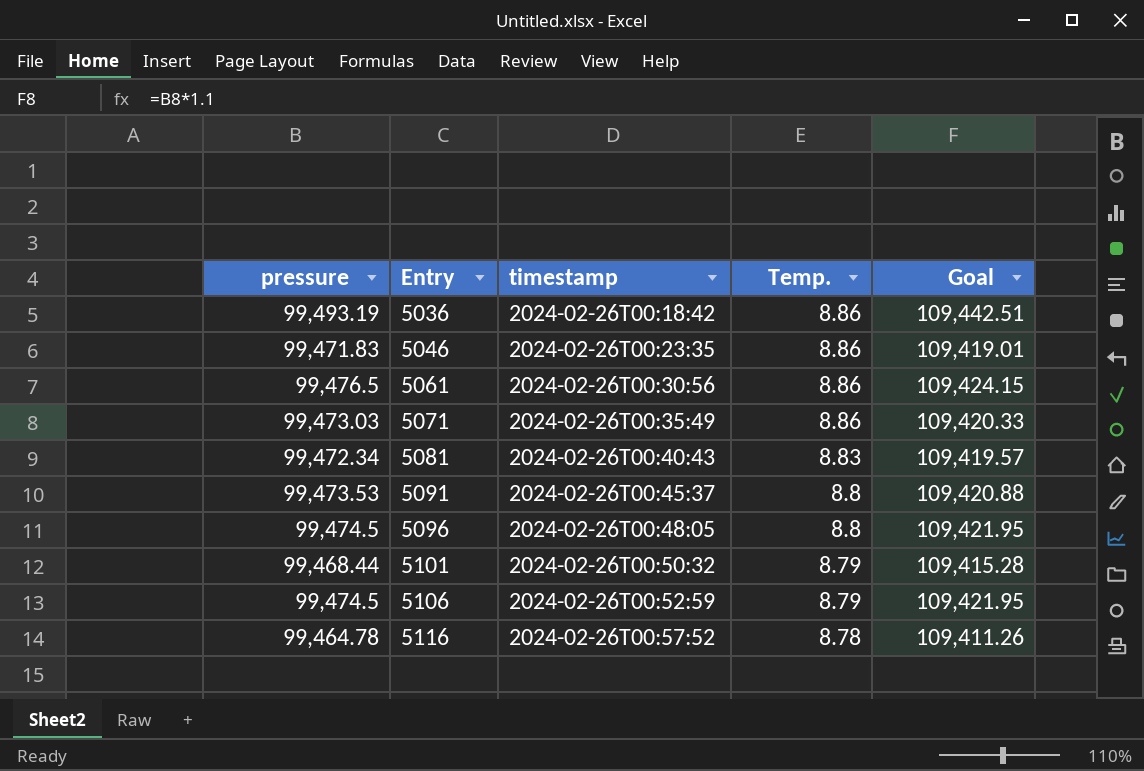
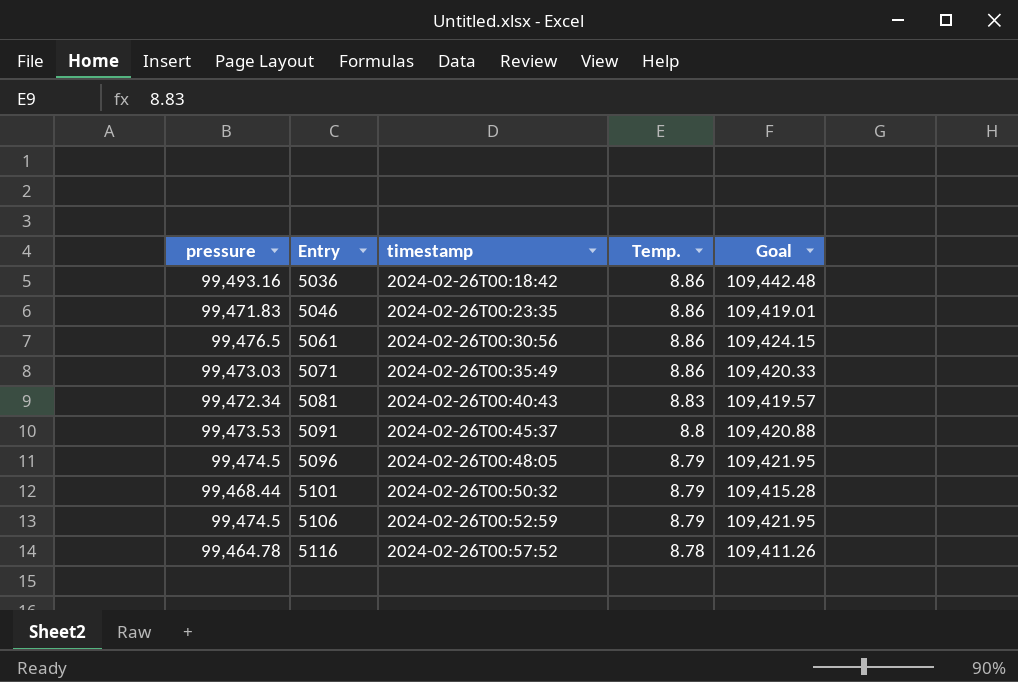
5036 | pressure: 99,493.19 -> 99,493.16
5036 | Goal: 109,442.51 -> 109,442.48
5096 | Temp.: 8.8 -> 8.79

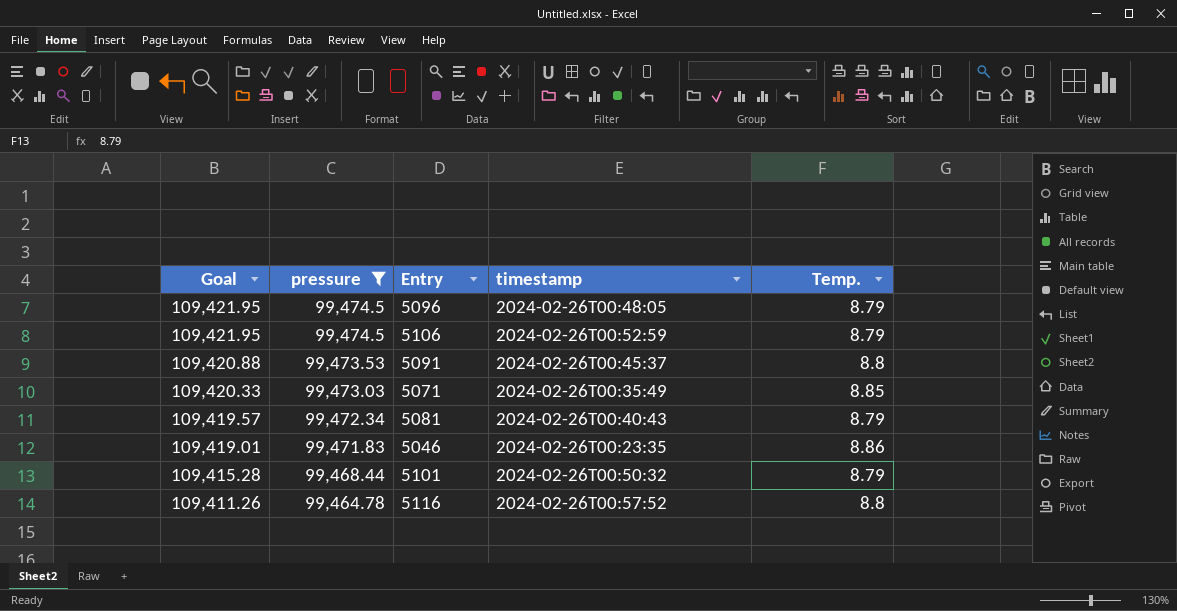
filter: none -> pressure <= 99,474.5
row order: Entry ascending -> Goal descending
column Goal | position: 5 -> 1
5071 | Temp.: 8.86 -> 8.85
5081 | Temp.: 8.83 -> 8.79
5116 | Temp.: 8.78 -> 8.8

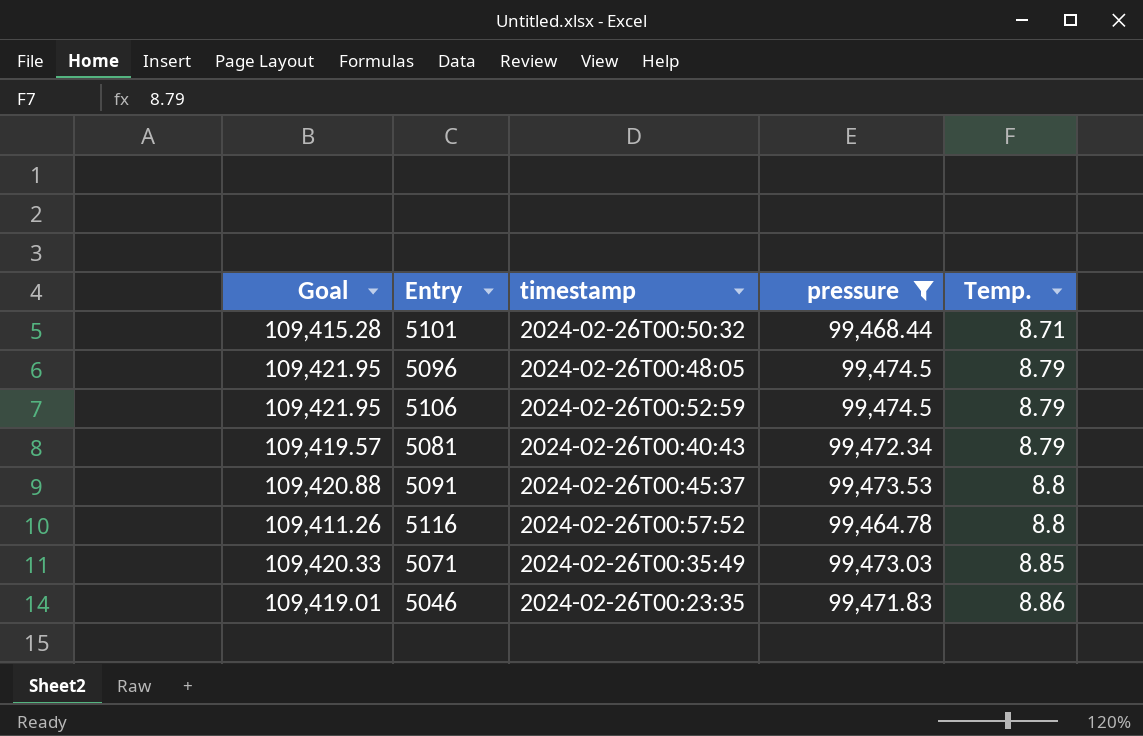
row order: Goal descending -> Temp. ascending
column pressure | position: 2 -> 4
5101 | Temp.: 8.79 -> 8.71

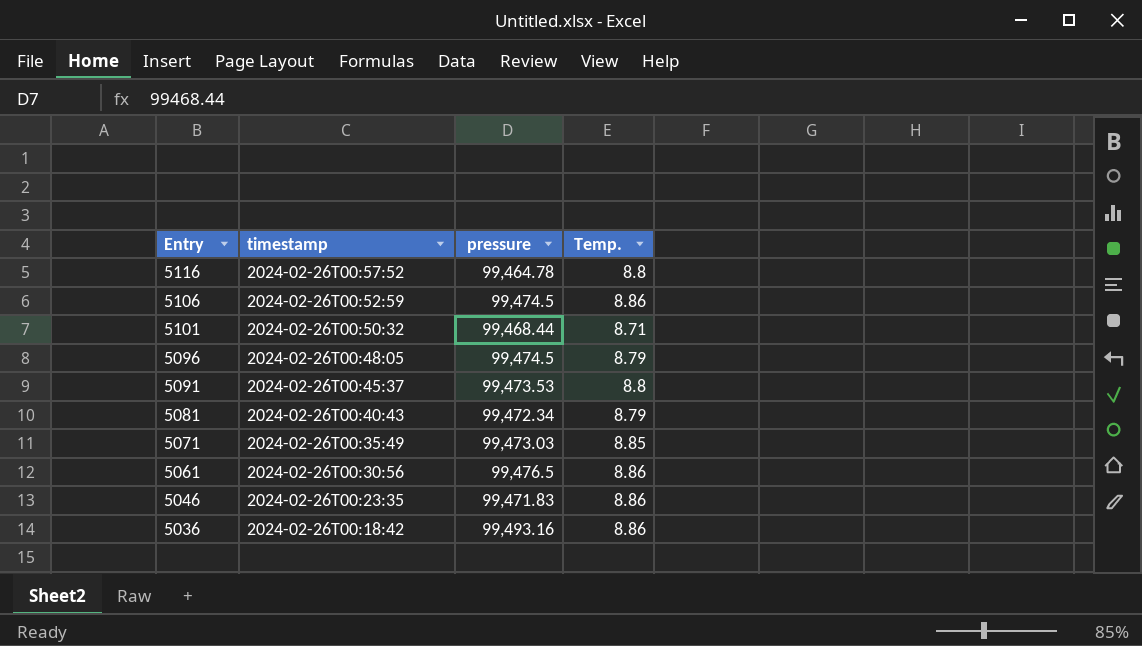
filter: pressure <= 99,474.5 -> none
row order: Temp. ascending -> Entry descending
column Goal | formula: [pressure] * 1.1 -> none
5106 | Temp.: 8.79 -> 8.86

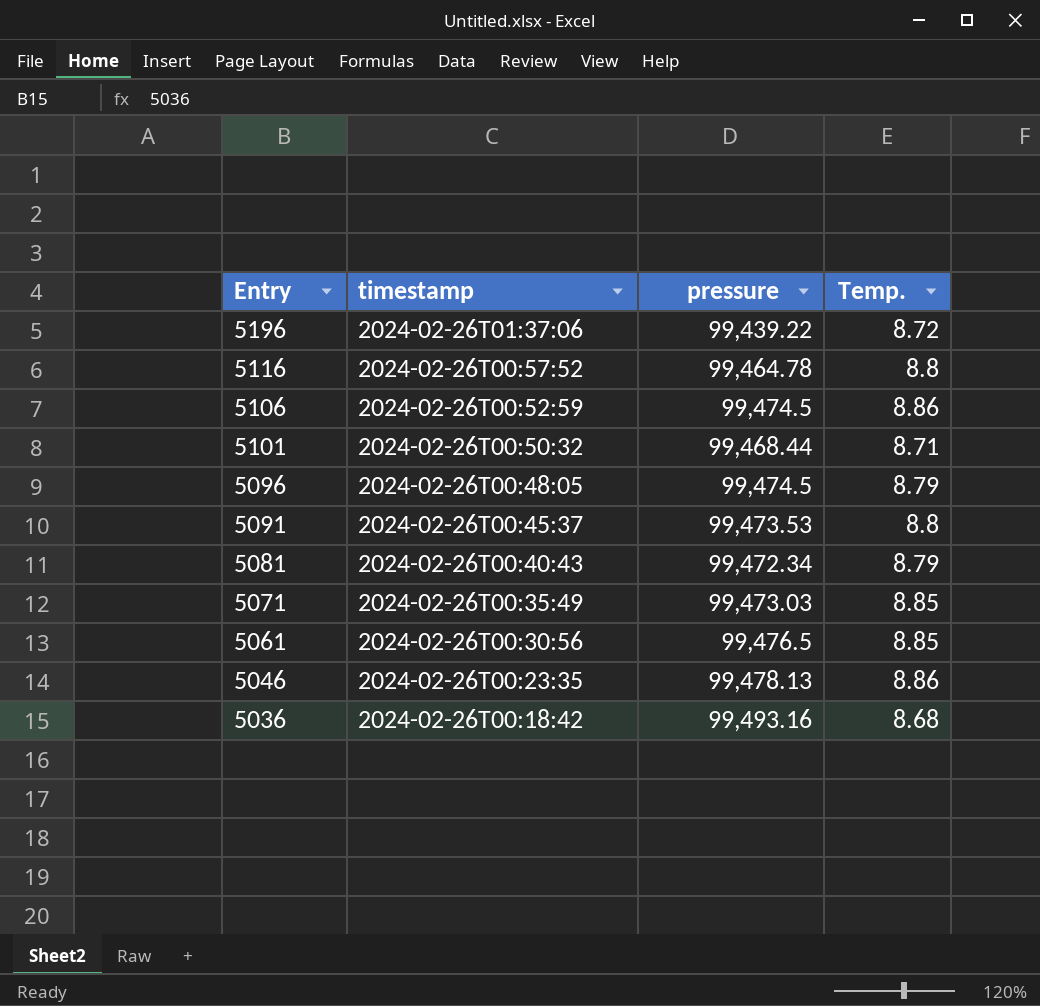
row 5196: none -> 2024-02-26T01:37:06 | 99,439.22 | 8.72
5061 | Temp.: 8.86 -> 8.85
5046 | pressure: 99,471.83 -> 99,478.13
5036 | Temp.: 8.86 -> 8.68

